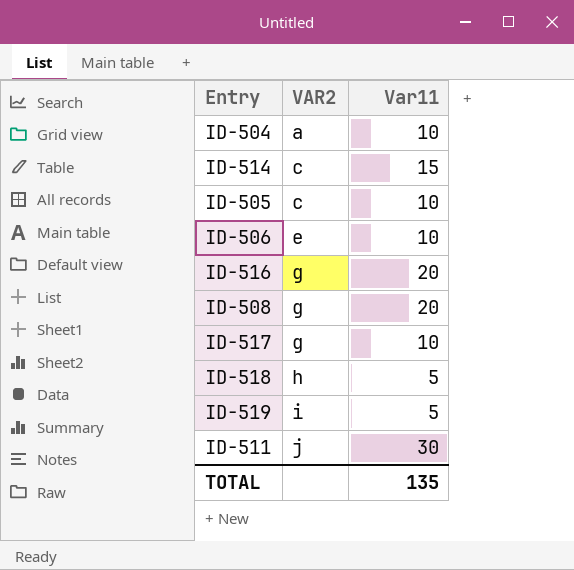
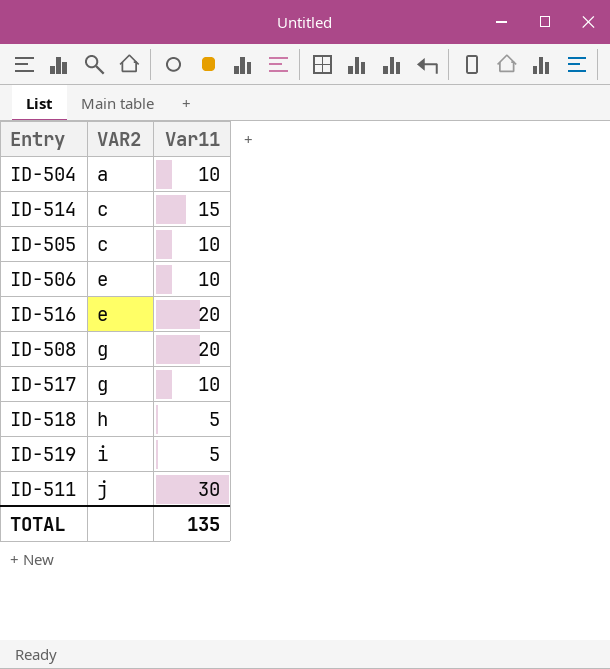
ID-516 | VAR2: g -> e

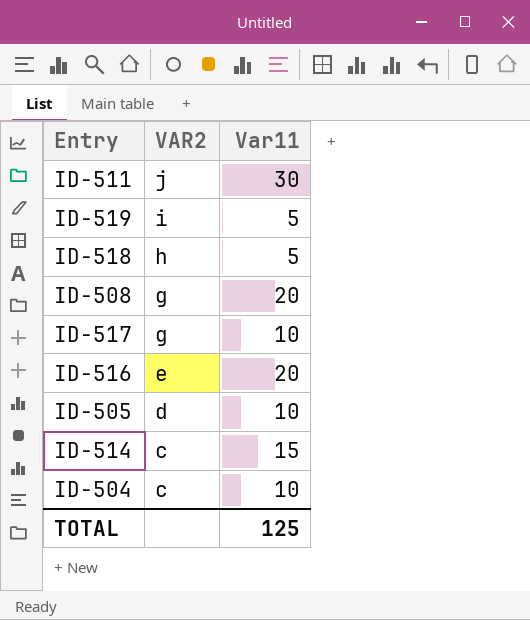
row order: VAR2 ascending -> VAR2 descending
row ID-506: e | 10 -> none
ID-505 | VAR2: c -> d
ID-504 | VAR2: a -> c
TOTAL | Var11: 135 -> 125

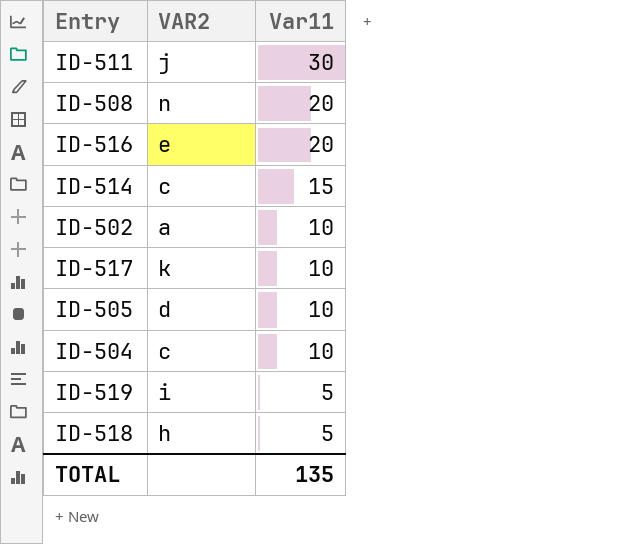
row order: VAR2 descending -> Var11 descending
ID-508 | VAR2: g -> n
row ID-502: none -> a | 10
ID-517 | VAR2: g -> k
TOTAL | Var11: 125 -> 135

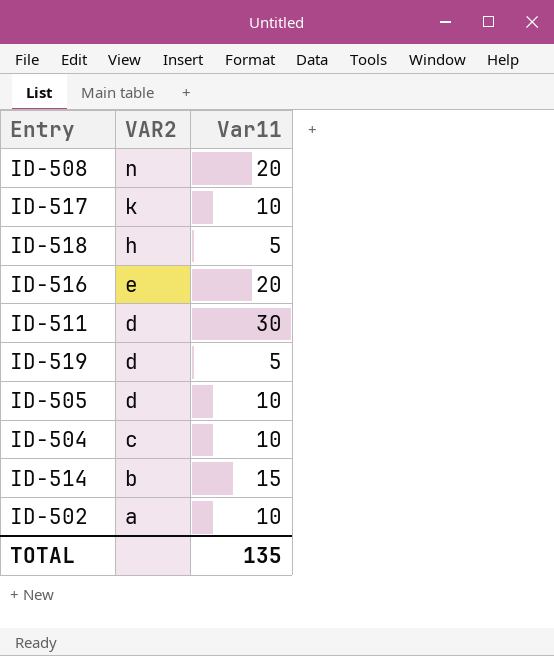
row order: Var11 descending -> VAR2 descending
ID-511 | VAR2: j -> d
ID-519 | VAR2: i -> d
ID-514 | VAR2: c -> b

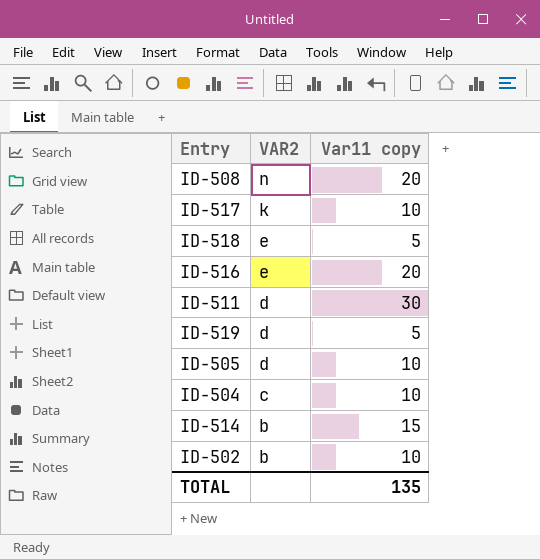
column name: Var11 -> Var11 copy
ID-518 | VAR2: h -> e
ID-502 | VAR2: a -> b

